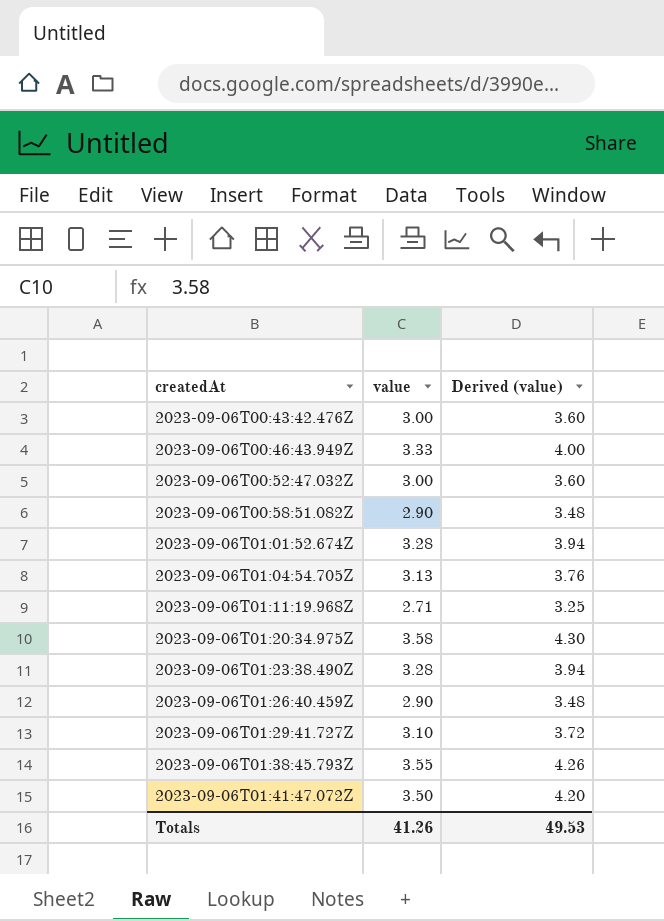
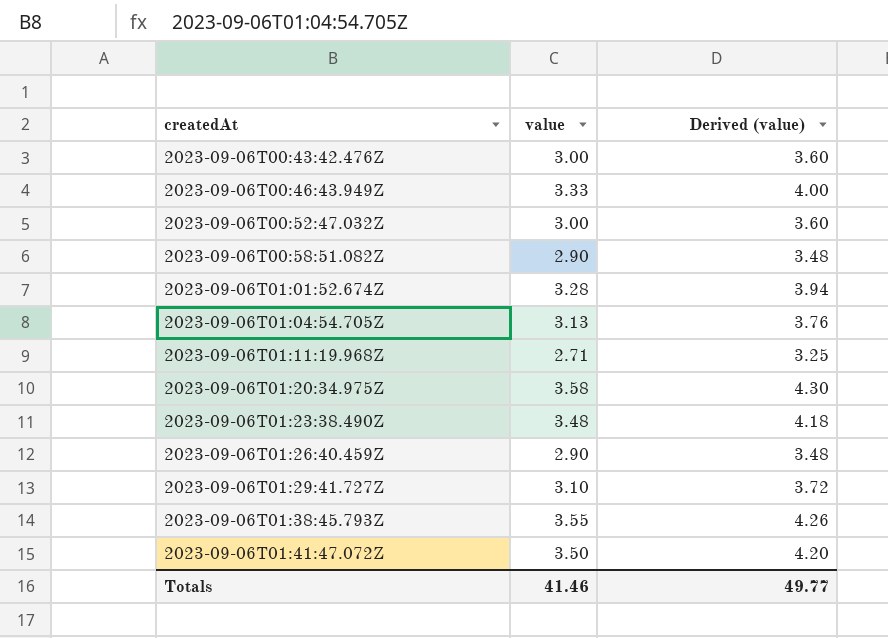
2023-09-06T01:23:38.490Z | value: 3.28 -> 3.48
2023-09-06T01:23:38.490Z | Derived (value): 3.94 -> 4.18
Totals | value: 41.26 -> 41.46
Totals | Derived (value): 49.53 -> 49.77

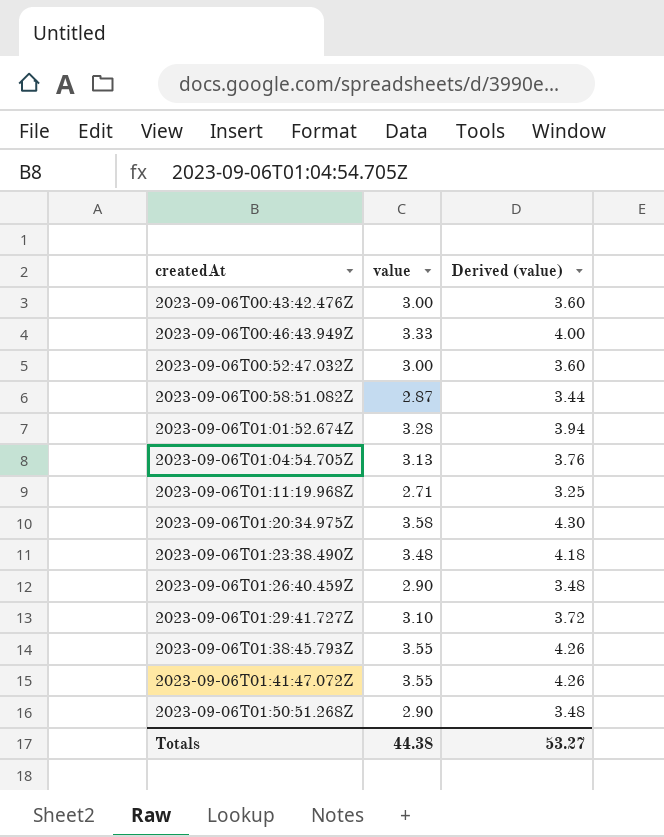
2023-09-06T00:58:51.082Z | value: 2.90 -> 2.87
2023-09-06T00:58:51.082Z | Derived (value): 3.48 -> 3.44
2023-09-06T01:41:47.072Z | value: 3.50 -> 3.55
2023-09-06T01:41:47.072Z | Derived (value): 4.20 -> 4.26
row 2023-09-06T01:50:51.268Z: none -> 2.90 | 3.48
Totals | value: 41.46 -> 44.38
Totals | Derived (value): 49.77 -> 53.27

